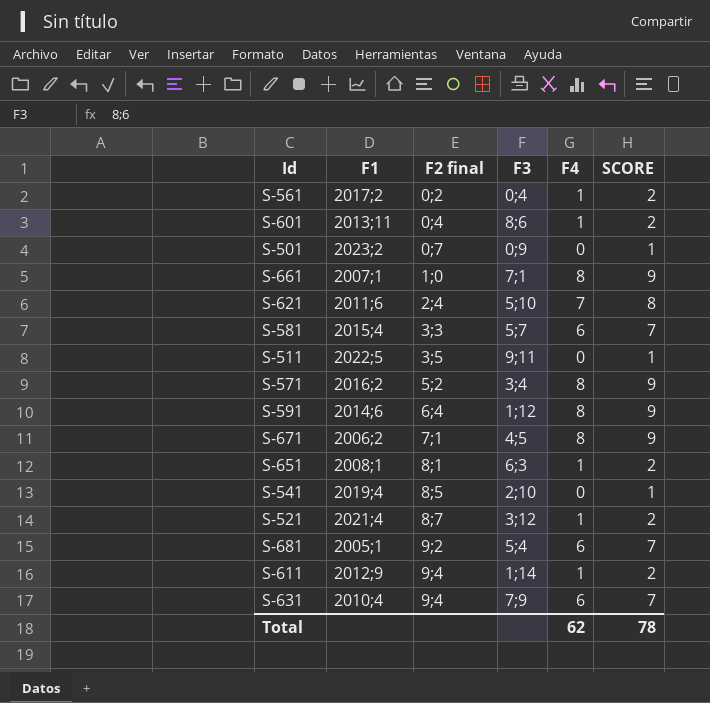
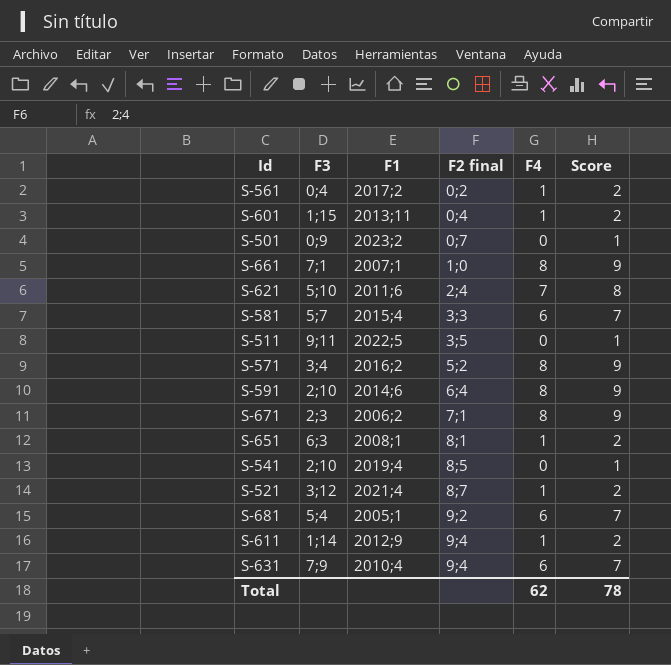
column F3 | position: 4 -> 2
column name: SCORE -> Score
S-601 | F3: 8;6 -> 1;15
S-591 | F3: 1;12 -> 2;10
S-671 | F3: 4;5 -> 2;3

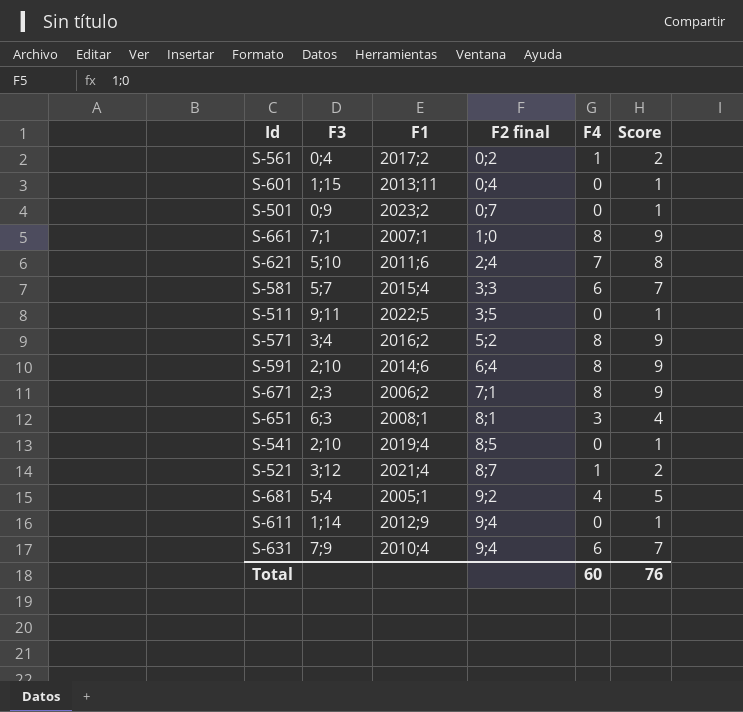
S-601 | F4: 1 -> 0
S-601 | Score: 2 -> 1
S-651 | F4: 1 -> 3
S-651 | Score: 2 -> 4
S-681 | F4: 6 -> 4
S-681 | Score: 7 -> 5
S-611 | F4: 1 -> 0
S-611 | Score: 2 -> 1
Total | F4: 62 -> 60
Total | Score: 78 -> 76

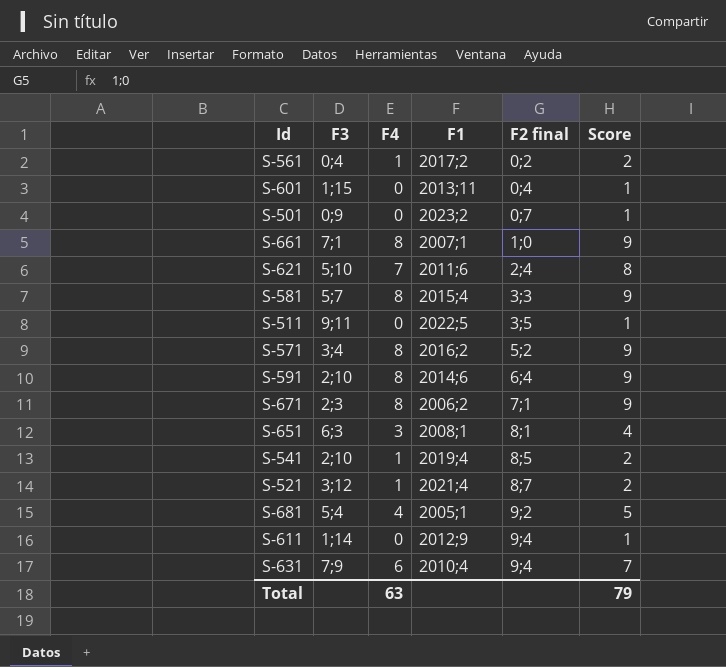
column F4 | position: 5 -> 3
S-581 | F4: 6 -> 8
S-581 | Score: 7 -> 9
S-541 | F4: 0 -> 1
S-541 | Score: 1 -> 2
Total | F4: 60 -> 63
Total | Score: 76 -> 79

